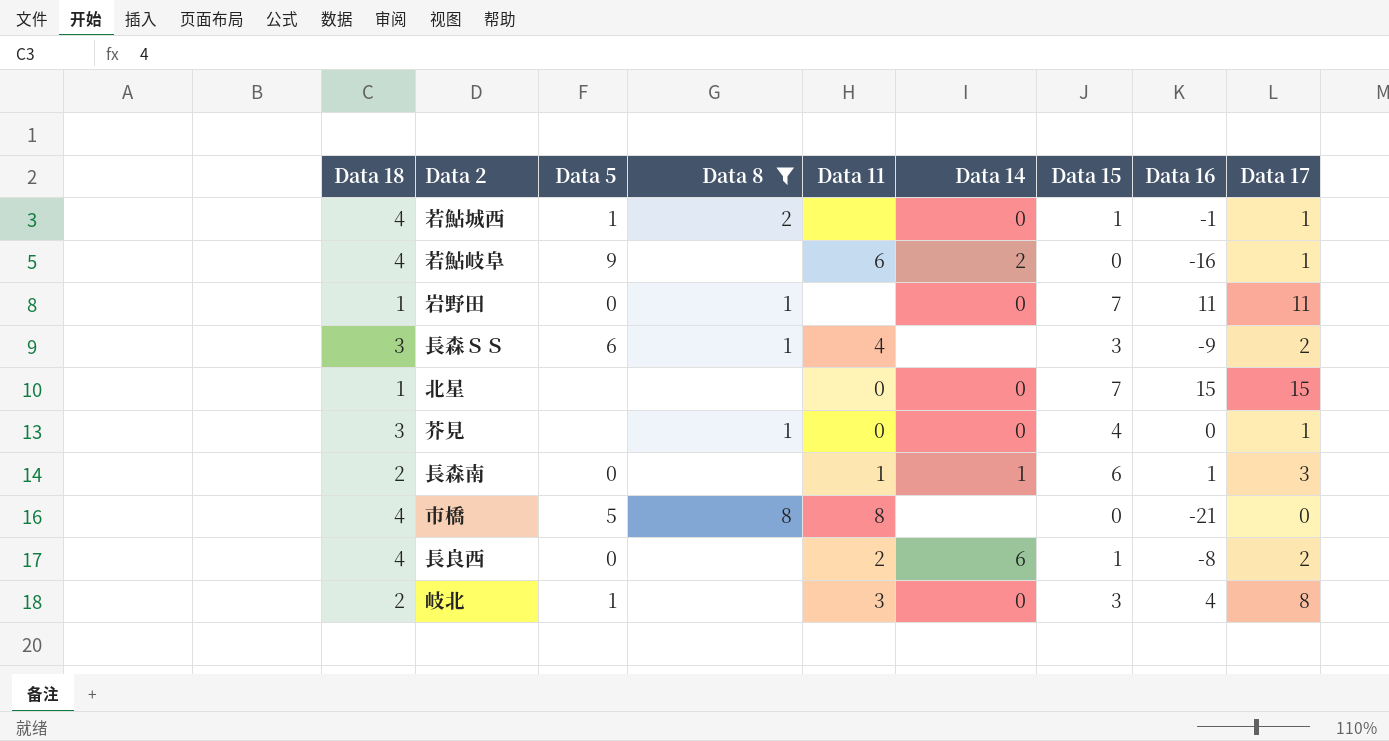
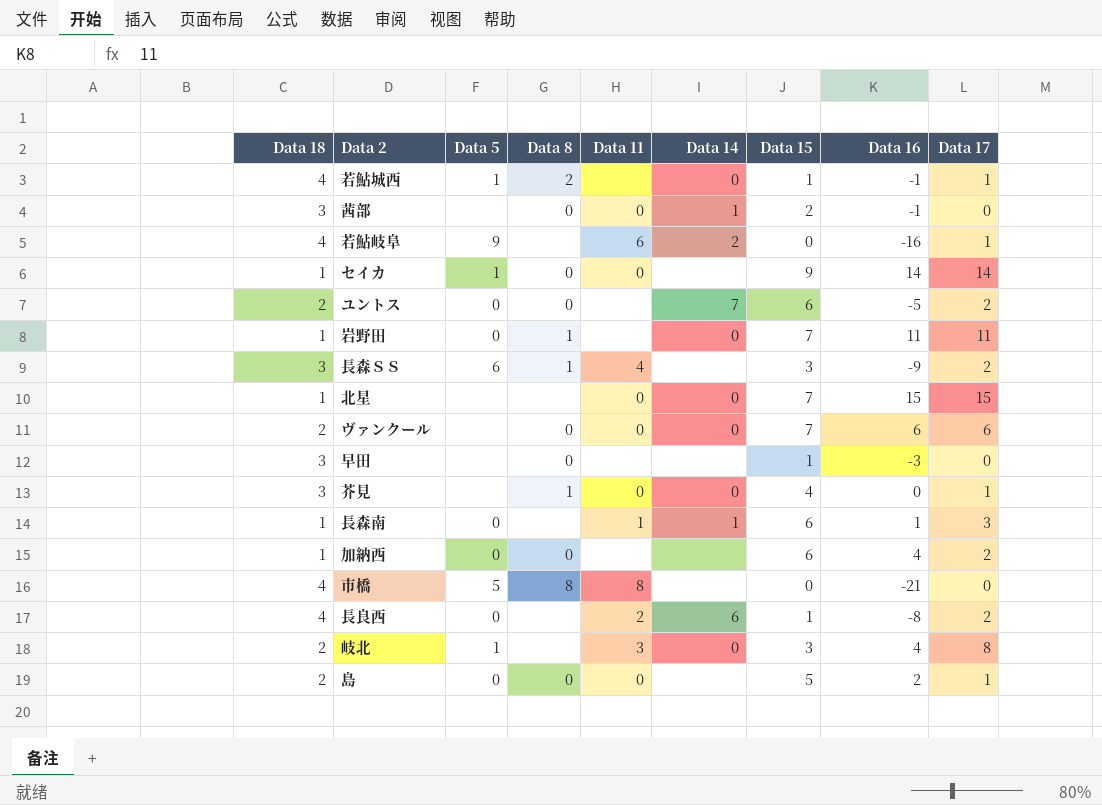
filter: Data 8 != 0 -> none
長森南 | Data 18: 2 -> 1

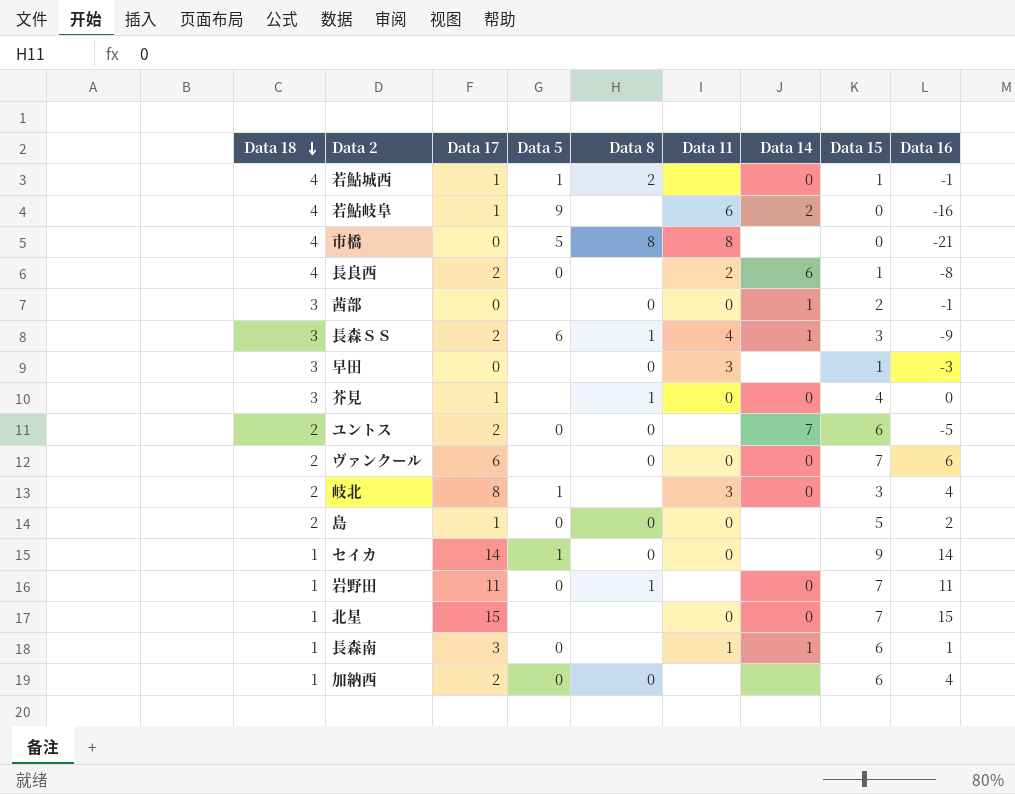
row order: none -> Data 18 descending
column Data 17 | position: 9 -> 3
長森ＳＳ | Data 14: none -> 1
早田 | Data 11: none -> 3

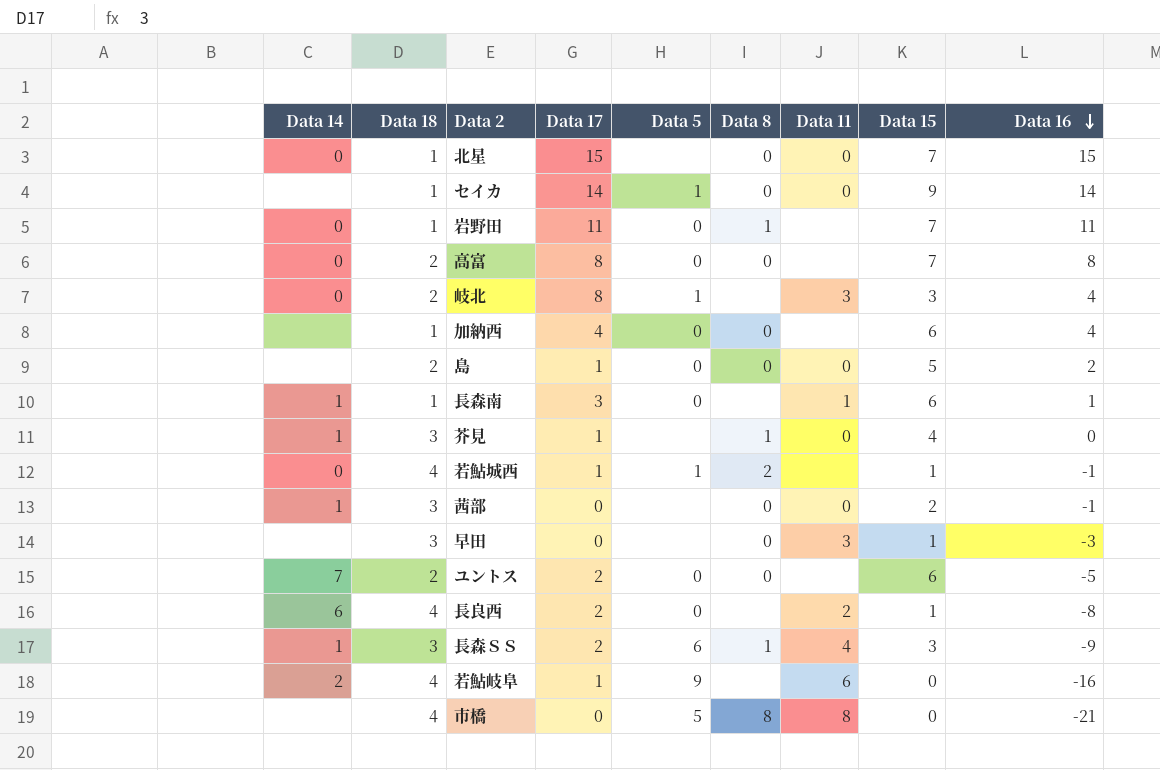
row order: Data 18 descending -> Data 16 descending
column Data 14 | position: 7 -> 1
row ヴァンクール: 2 | 6 | none | 0 | 0 | 0 | 7 | 6 -> none
北星 | Data 8: none -> 0
row 高富: none -> 0 | 2 | 8 | 0 | 0 | none | 7 | 8
加納西 | Data 17: 2 -> 4
芥見 | Data 14: 0 -> 1

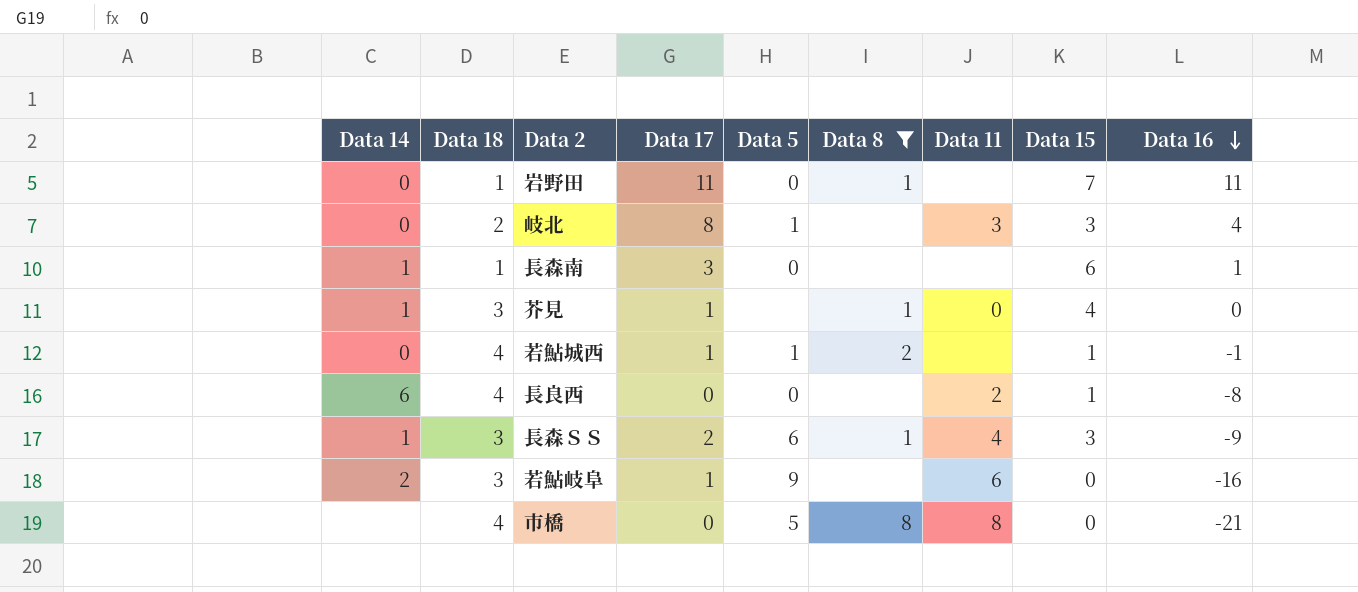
filter: none -> Data 8 != 0
長森南 | Data 11: 1 -> none
長良西 | Data 17: 2 -> 0
若鮎岐阜 | Data 18: 4 -> 3

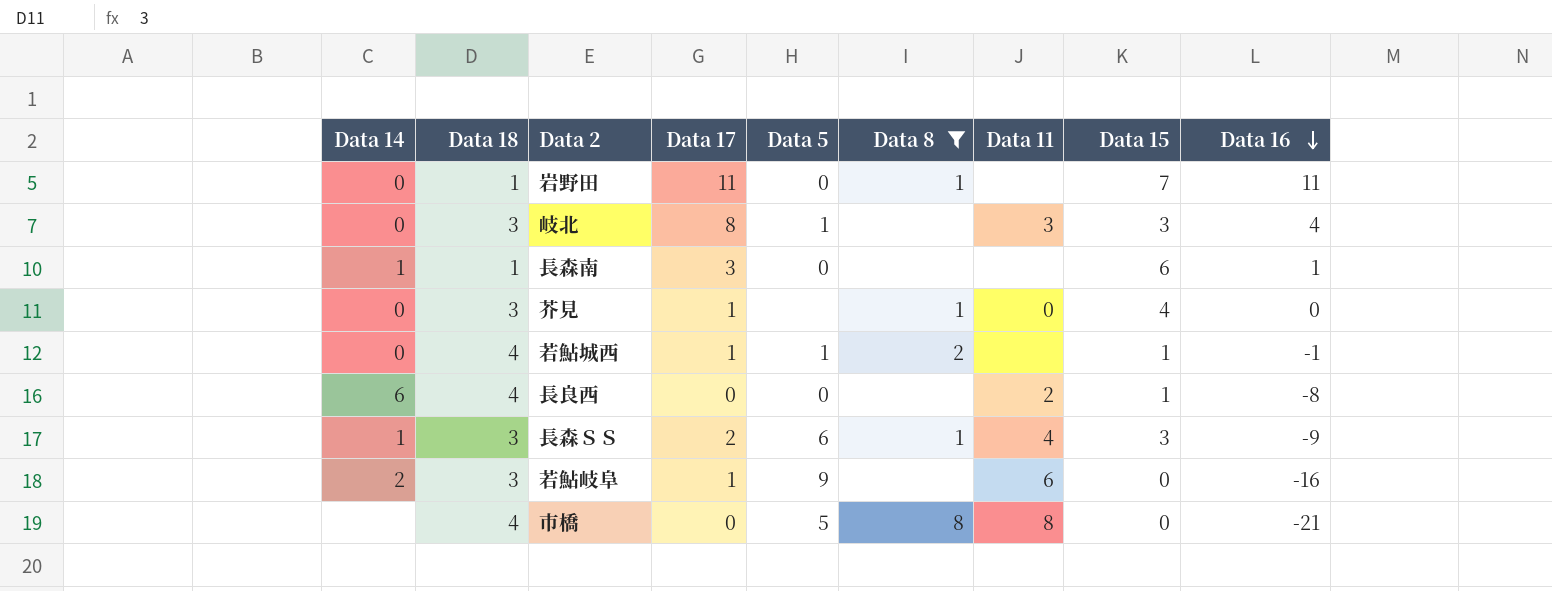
岐北 | Data 18: 2 -> 3
芥見 | Data 14: 1 -> 0

